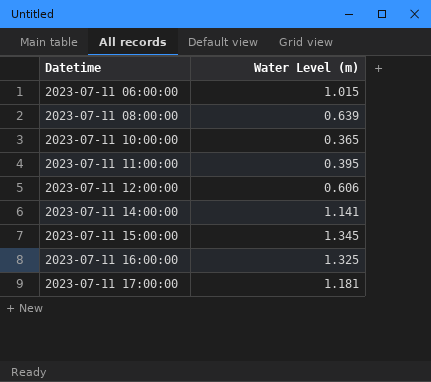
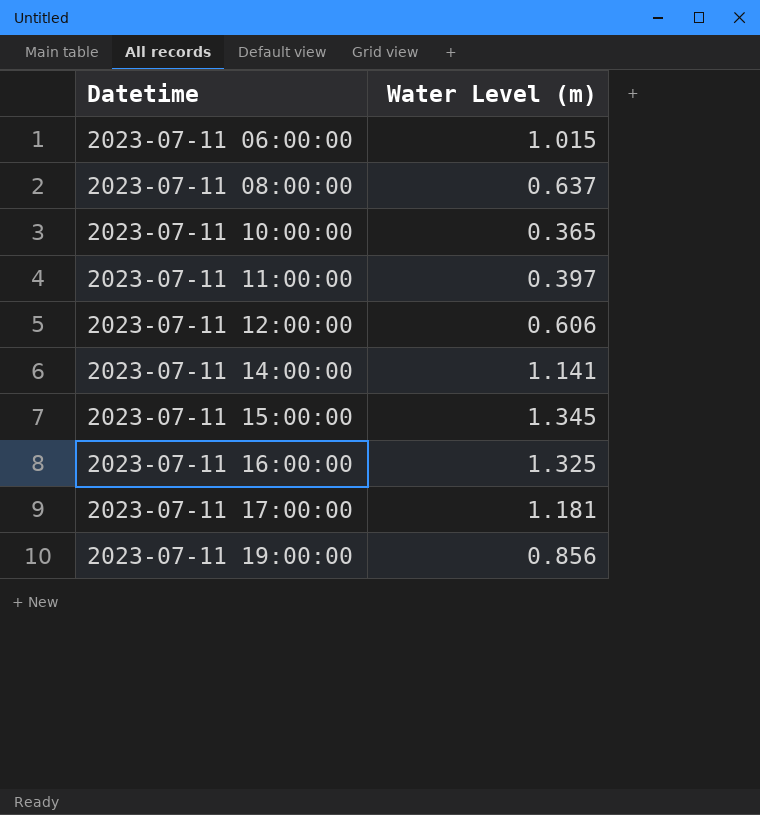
2023-07-11 08:00:00 | Water Level (m): 0.639 -> 0.637
2023-07-11 11:00:00 | Water Level (m): 0.395 -> 0.397
row 2023-07-11 19:00:00: none -> 0.856

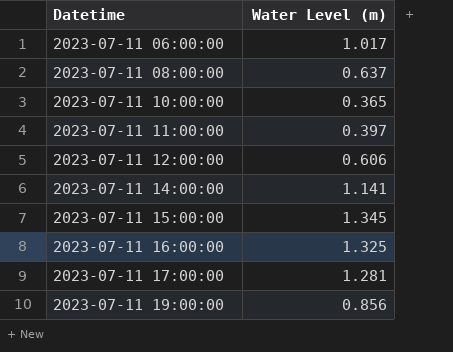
2023-07-11 06:00:00 | Water Level (m): 1.015 -> 1.017
2023-07-11 17:00:00 | Water Level (m): 1.181 -> 1.281

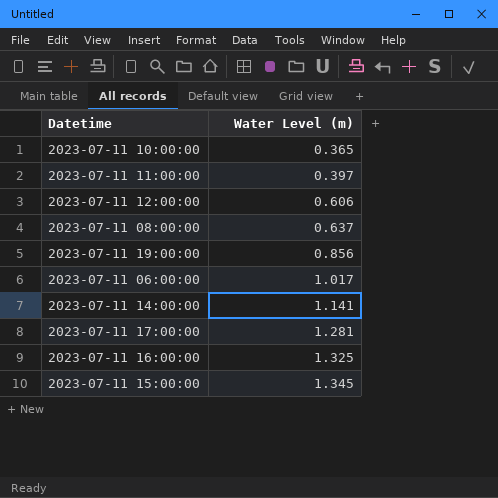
row order: Datetime ascending -> Water Level (m) ascending

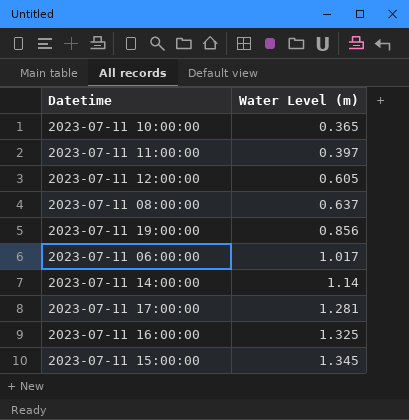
2023-07-11 12:00:00 | Water Level (m): 0.606 -> 0.605
2023-07-11 14:00:00 | Water Level (m): 1.141 -> 1.14

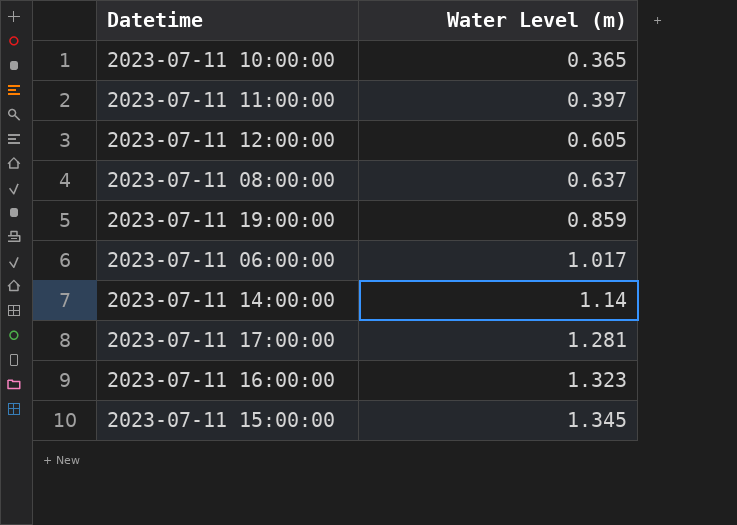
2023-07-11 19:00:00 | Water Level (m): 0.856 -> 0.859
2023-07-11 16:00:00 | Water Level (m): 1.325 -> 1.323

